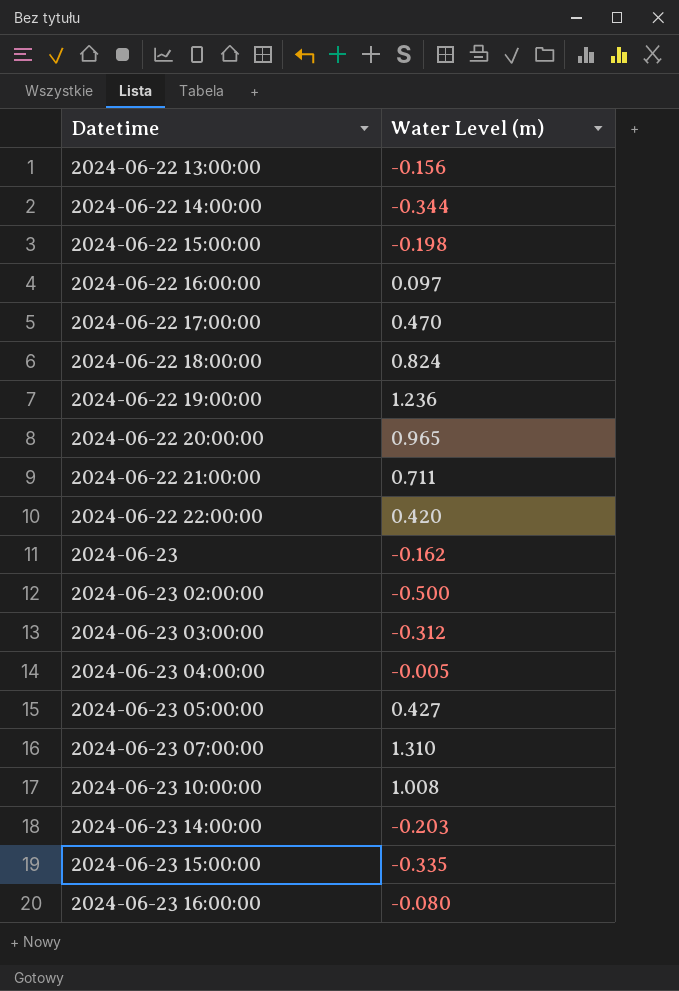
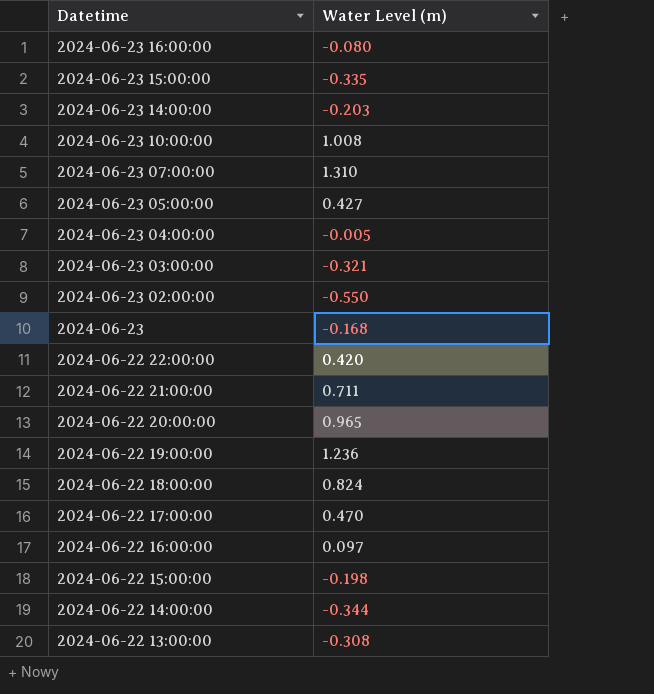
row order: Datetime ascending -> Datetime descending
2024-06-23 03:00:00 | Water Level (m): -0.312 -> -0.321
2024-06-23 02:00:00 | Water Level (m): -0.500 -> -0.550
2024-06-23 | Water Level (m): -0.162 -> -0.168
2024-06-22 13:00:00 | Water Level (m): -0.156 -> -0.308

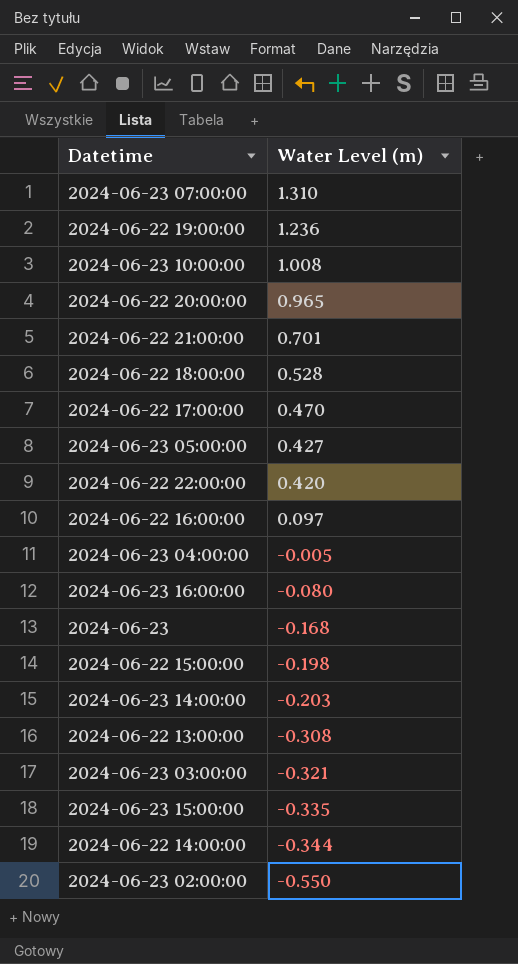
row order: Datetime descending -> Water Level (m) descending
2024-06-22 21:00:00 | Water Level (m): 0.711 -> 0.701
2024-06-22 18:00:00 | Water Level (m): 0.824 -> 0.528

